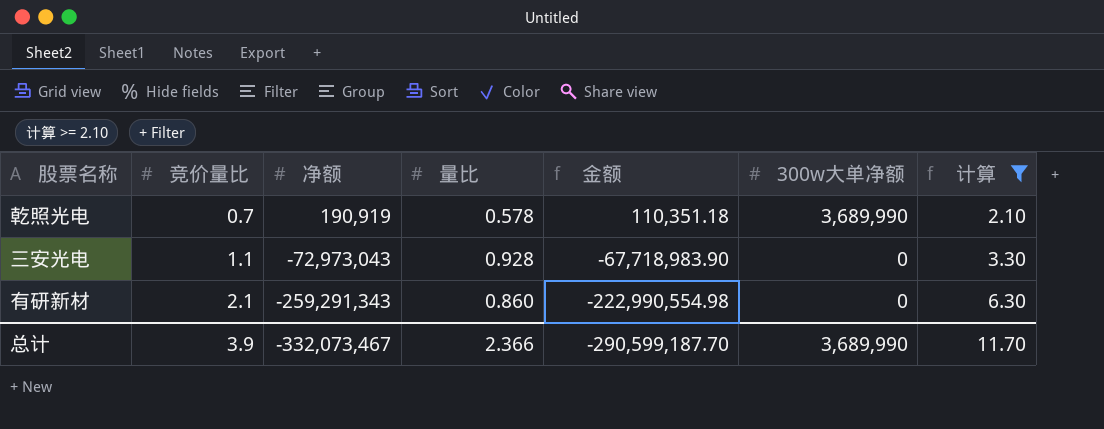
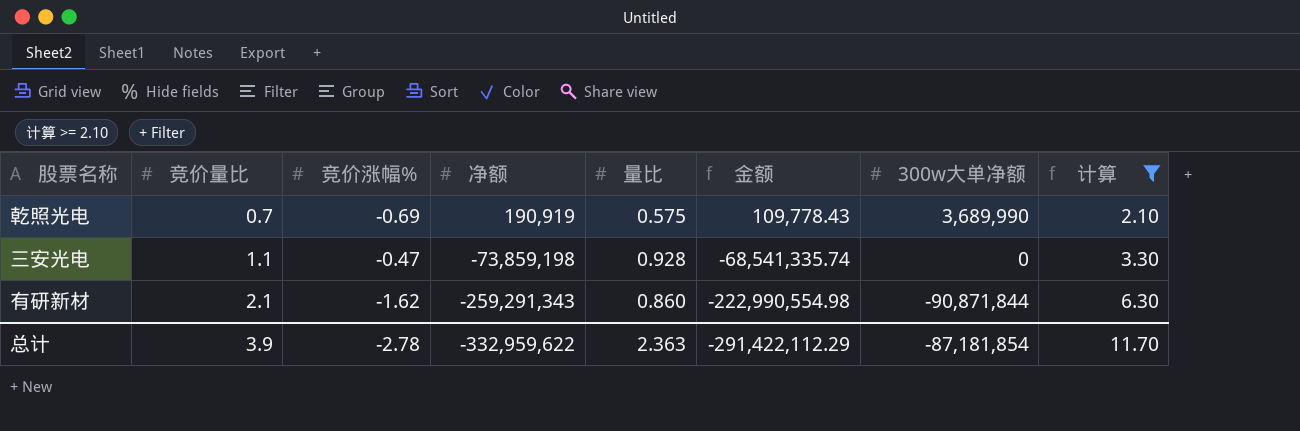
column 竞价涨幅% | position: none -> 3
乾照光电 | 量比: 0.578 -> 0.575
乾照光电 | 金额: 110,351.18 -> 109,778.43
三安光电 | 净额: -72,973,043 -> -73,859,198
三安光电 | 金额: -67,718,983.90 -> -68,541,335.74
有研新材 | 300w大单净额: 0 -> -90,871,844
总计 | 净额: -332,073,467 -> -332,959,622
总计 | 量比: 2.366 -> 2.363
总计 | 金额: -290,599,187.70 -> -291,422,112.29
总计 | 300w大单净额: 3,689,990 -> -87,181,854

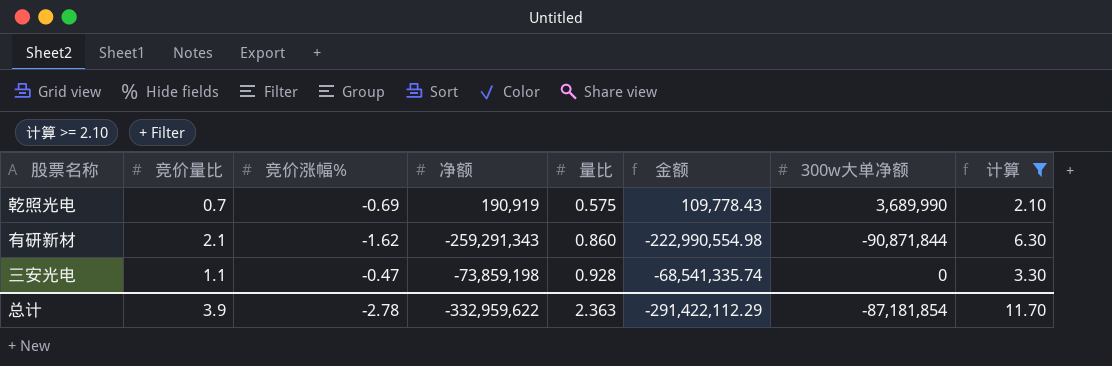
row order: 竞价量比 ascending -> 量比 ascending

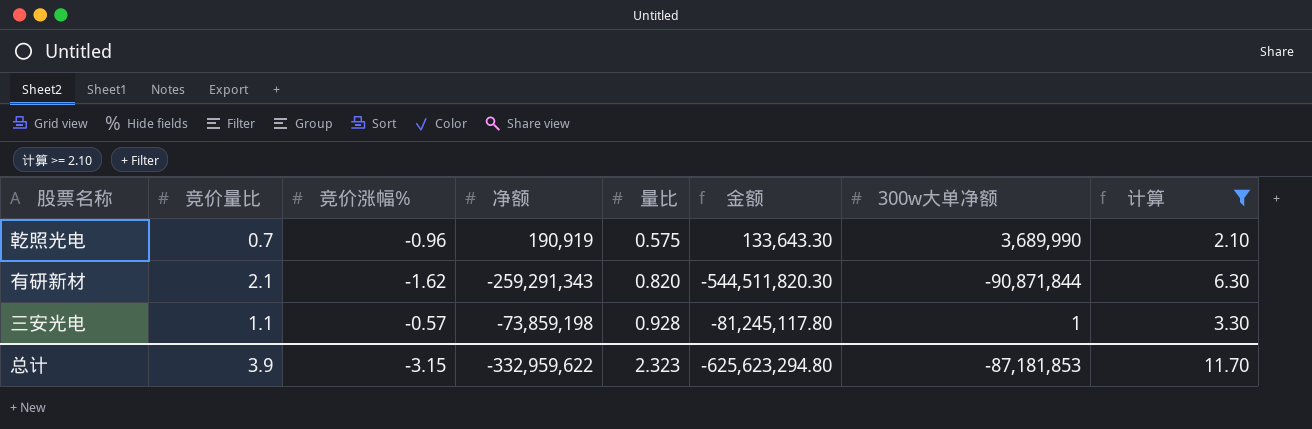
column 金额 | formula: [净额] * [量比] -> [竞价量比] * [净额]
乾照光电 | 竞价涨幅%: -0.69 -> -0.96
有研新材 | 量比: 0.860 -> 0.820
三安光电 | 竞价涨幅%: -0.47 -> -0.57
三安光电 | 300w大单净额: 0 -> 1
总计 | 竞价涨幅%: -2.78 -> -3.15
总计 | 量比: 2.363 -> 2.323
总计 | 金额: -291,422,112.29 -> -625,623,294.80
总计 | 300w大单净额: -87,181,854 -> -87,181,853

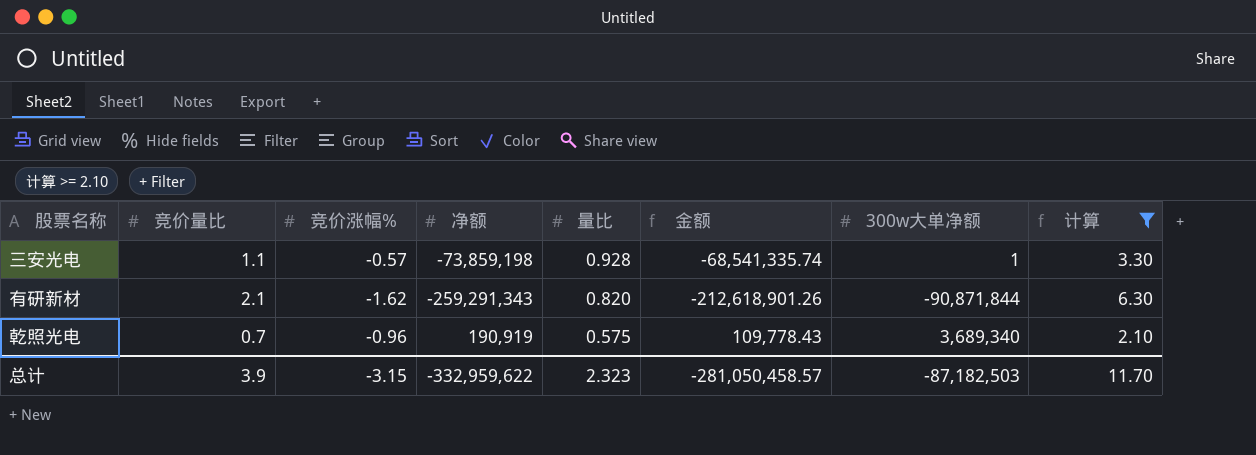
row order: 量比 ascending -> 量比 descending
column 金额 | formula: [竞价量比] * [净额] -> [净额] * [量比]
乾照光电 | 300w大单净额: 3,689,990 -> 3,689,340
总计 | 金额: -625,623,294.80 -> -281,050,458.57
总计 | 300w大单净额: -87,181,853 -> -87,182,503

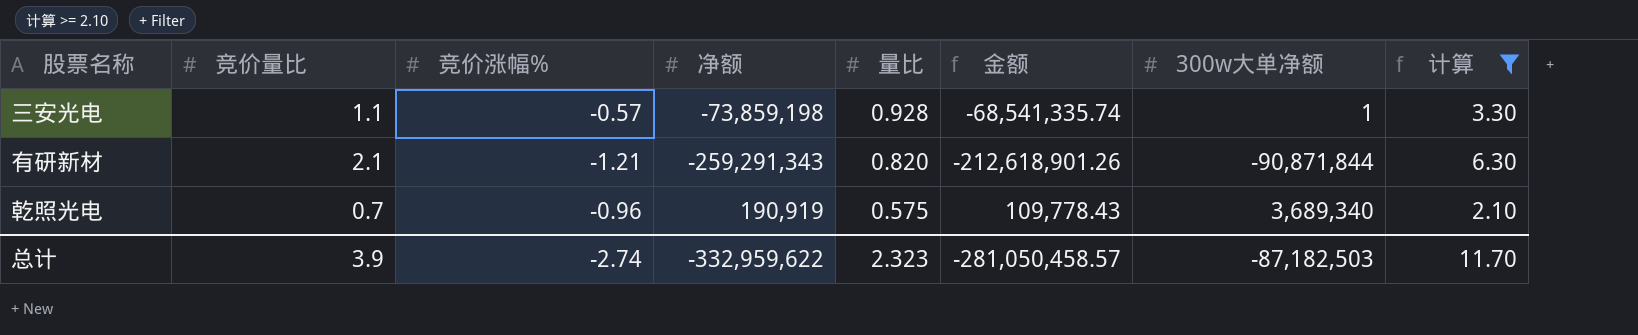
有研新材 | 竞价涨幅%: -1.62 -> -1.21
总计 | 竞价涨幅%: -3.15 -> -2.74

